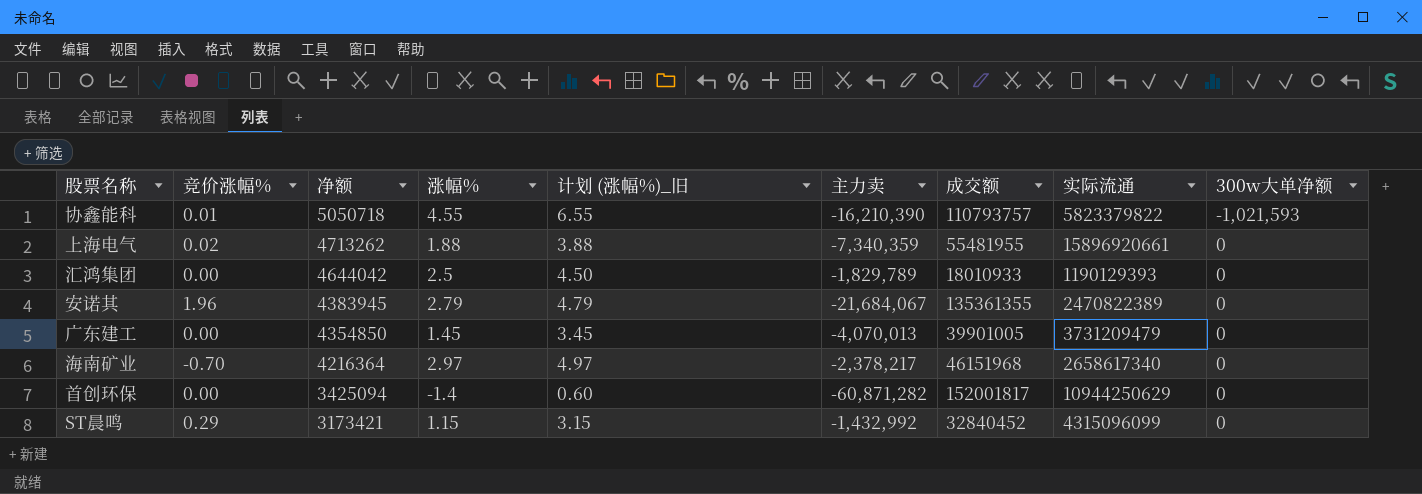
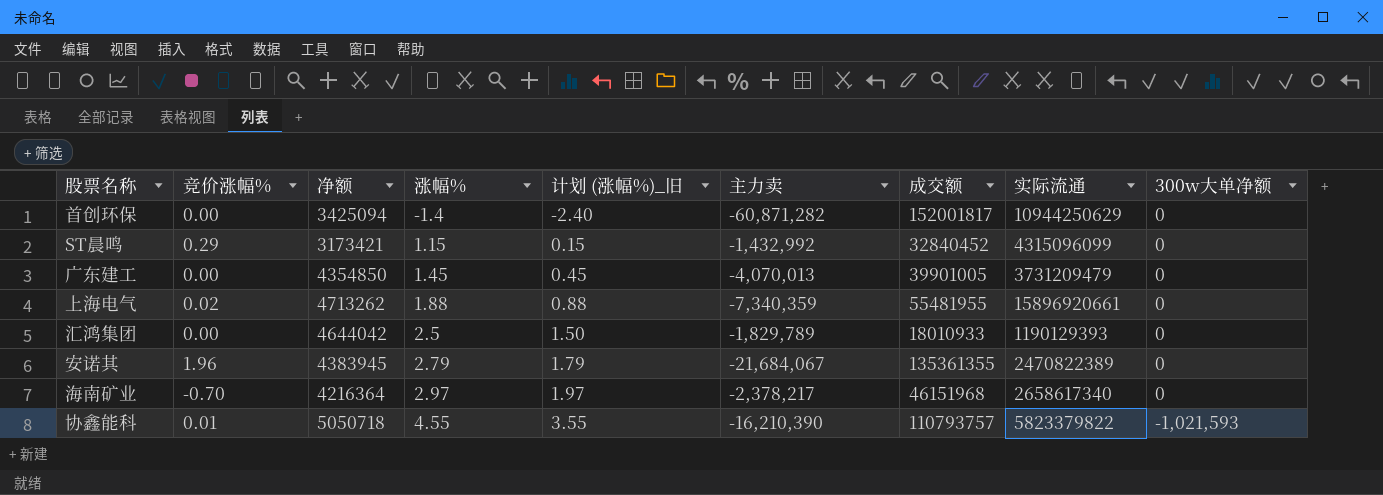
row order: 净额 descending -> 涨幅% ascending
column 计划 (涨幅%)_旧 | formula: [涨幅%] + 2 -> [涨幅%] - 1

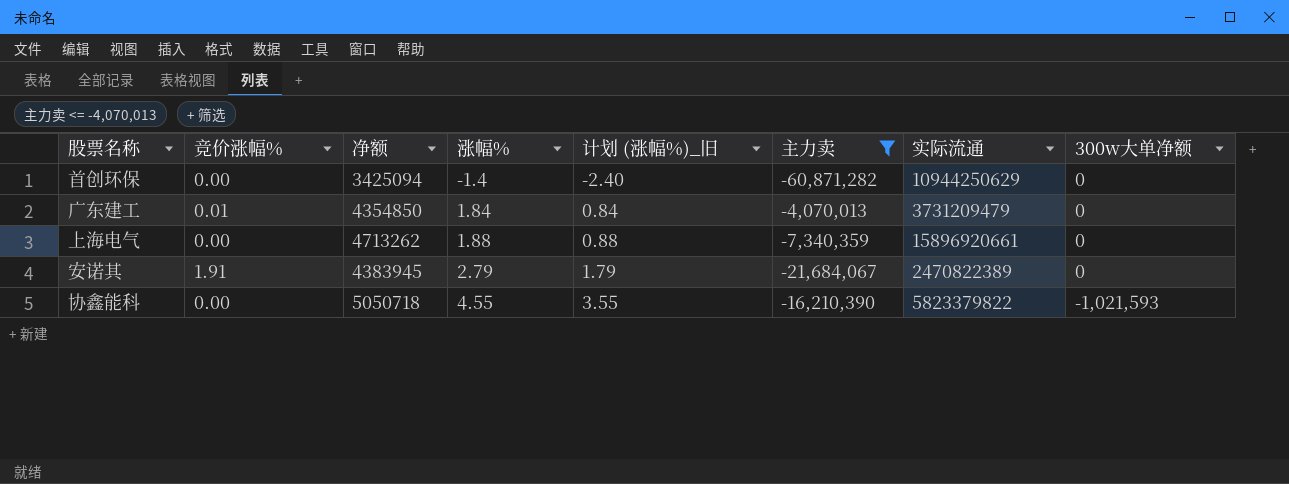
filter: none -> 主力卖 <= -4,070,013
column 成交额 | position: 7 -> none
广东建工 | 竞价涨幅%: 0.00 -> 0.01
广东建工 | 涨幅%: 1.45 -> 1.84
广东建工 | 计划 (涨幅%)_旧: 0.45 -> 0.84
上海电气 | 竞价涨幅%: 0.02 -> 0.00
安诺其 | 竞价涨幅%: 1.96 -> 1.91
协鑫能科 | 竞价涨幅%: 0.01 -> 0.00

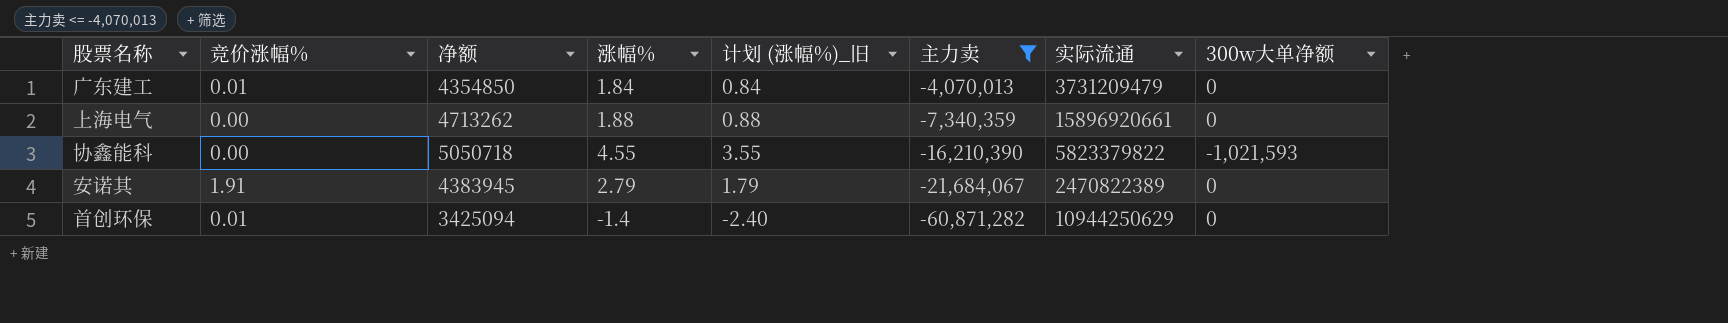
row order: 涨幅% ascending -> 主力卖 descending
首创环保 | 竞价涨幅%: 0.00 -> 0.01

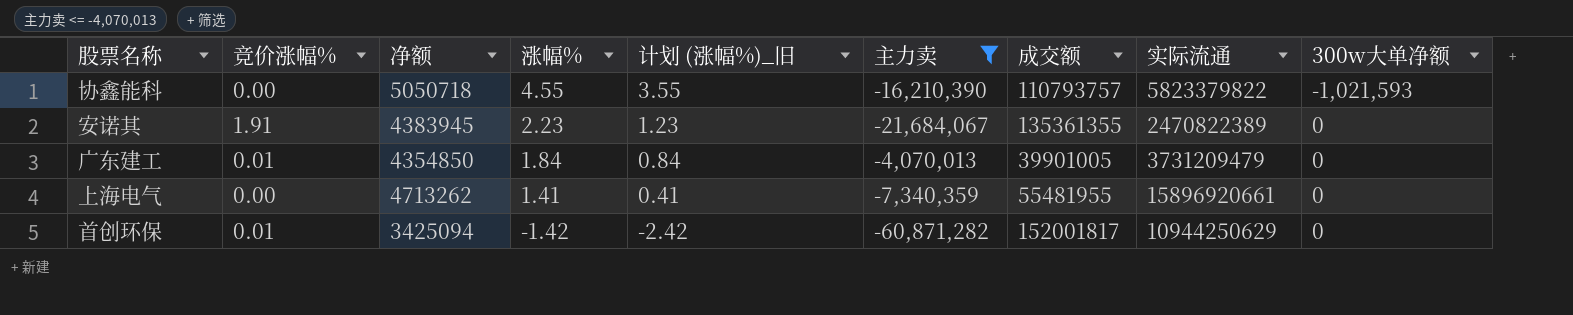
row order: 主力卖 descending -> 涨幅% descending
column 成交额 | position: none -> 7
安诺其 | 涨幅%: 2.79 -> 2.23
安诺其 | 计划 (涨幅%)_旧: 1.79 -> 1.23
上海电气 | 涨幅%: 1.88 -> 1.41
上海电气 | 计划 (涨幅%)_旧: 0.88 -> 0.41
首创环保 | 涨幅%: -1.4 -> -1.42
首创环保 | 计划 (涨幅%)_旧: -2.40 -> -2.42

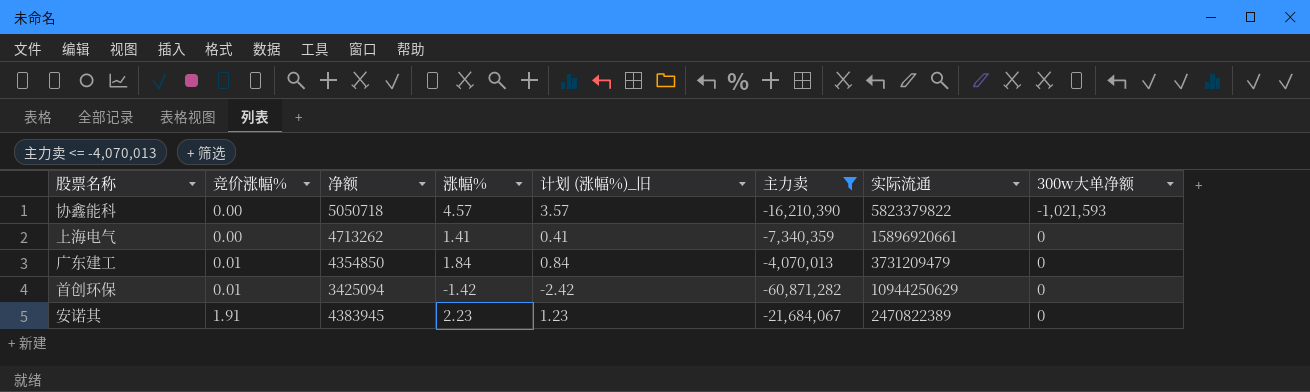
row order: 涨幅% descending -> 竞价涨幅% ascending
column 成交额 | position: 7 -> none
协鑫能科 | 涨幅%: 4.55 -> 4.57
协鑫能科 | 计划 (涨幅%)_旧: 3.55 -> 3.57

